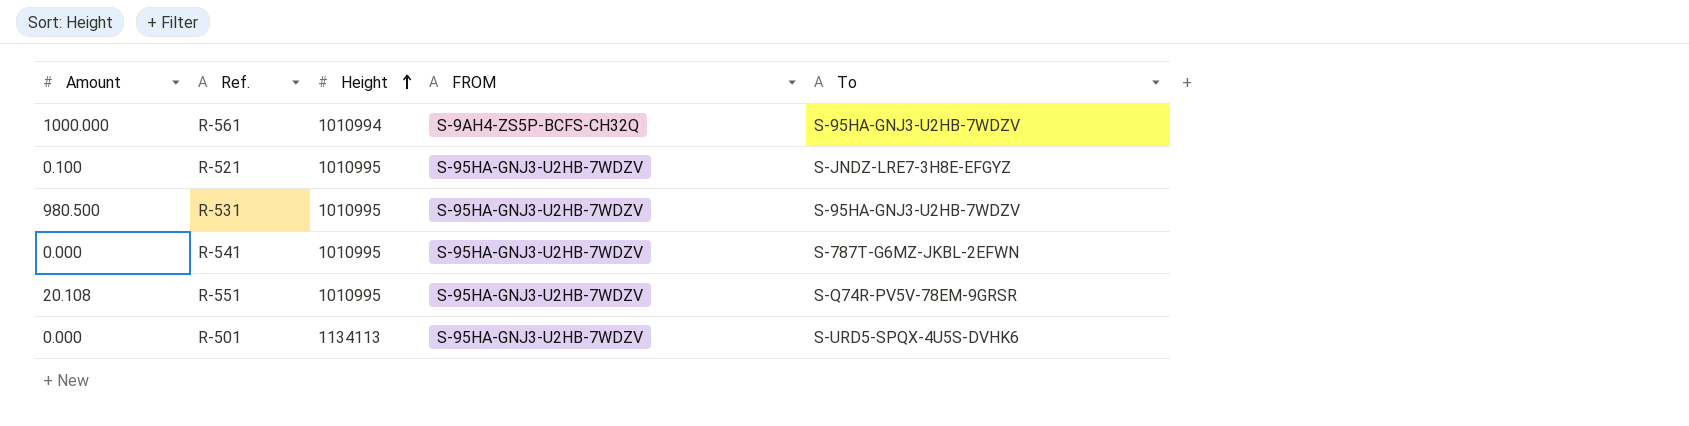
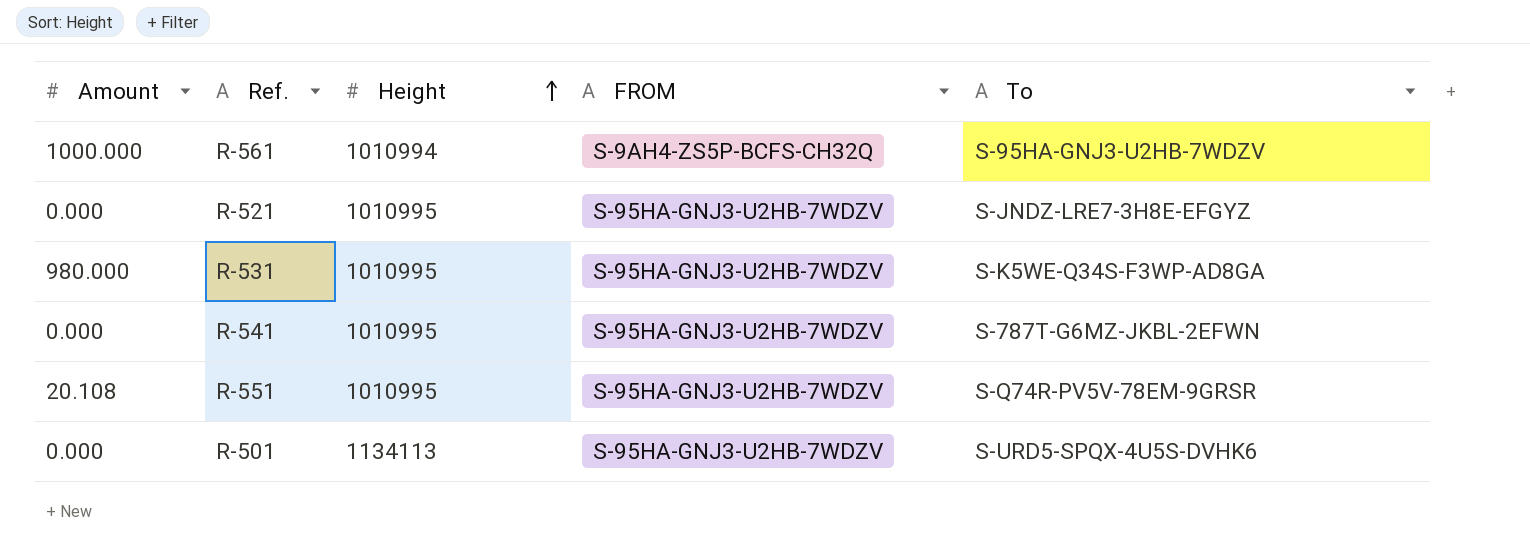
R-521 | Amount: 0.100 -> 0.000
R-531 | Amount: 980.500 -> 980.000
R-531 | To: S-95HA-GNJ3-U2HB-7WDZV -> S-K5WE-Q34S-F3WP-AD8GA

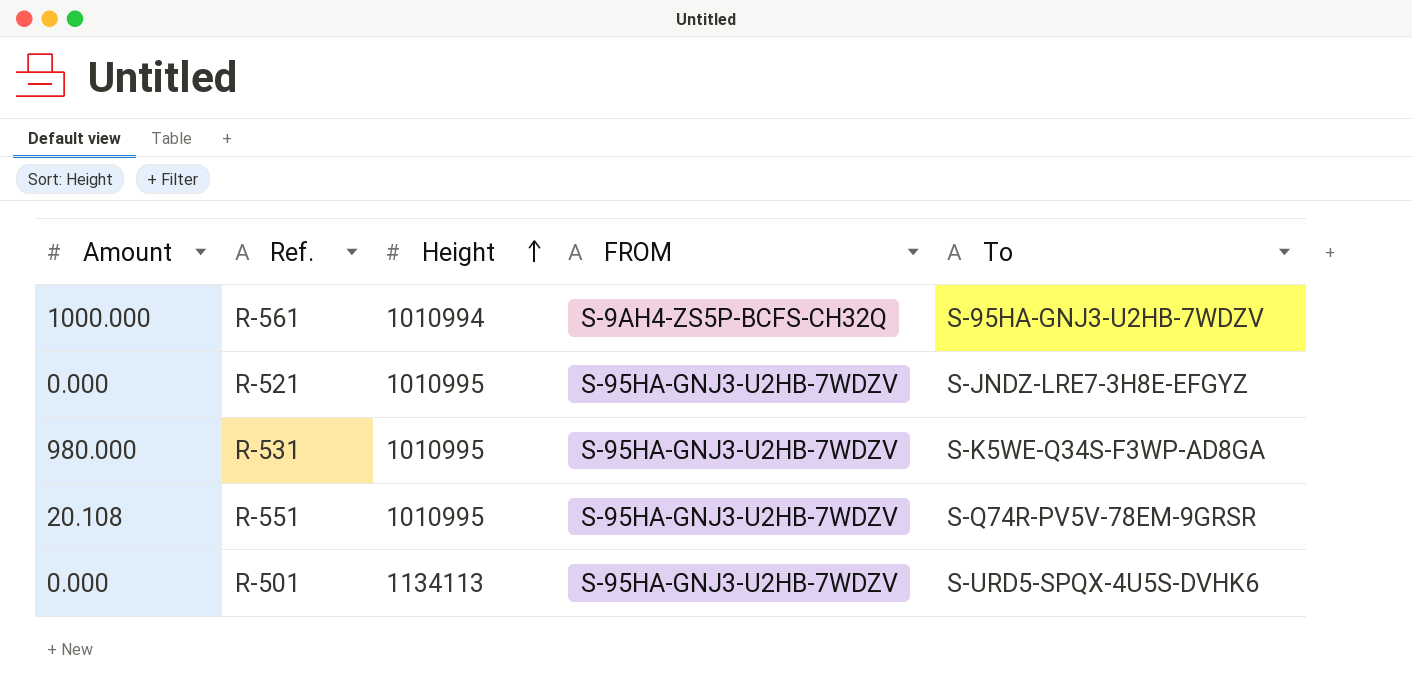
row R-541: 0.000 | 1010995 | S-95HA-GNJ3-U2HB-7WDZV | S-787T-G6MZ-JKBL-2EFWN -> none

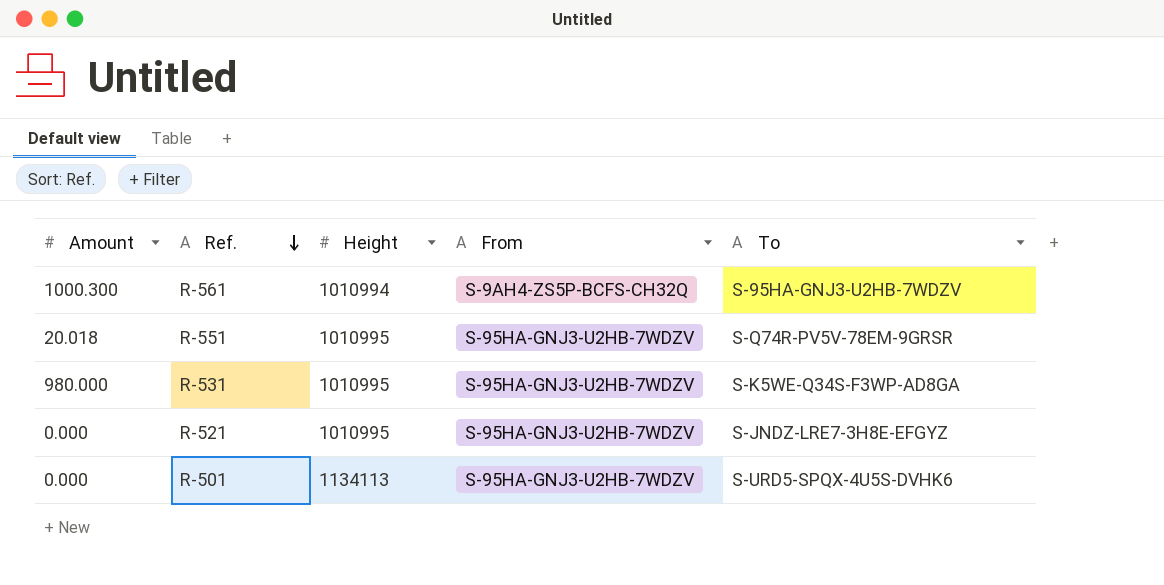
row order: Height ascending -> Ref. descending
column name: FROM -> From
R-561 | Amount: 1000.000 -> 1000.300
R-551 | Amount: 20.108 -> 20.018

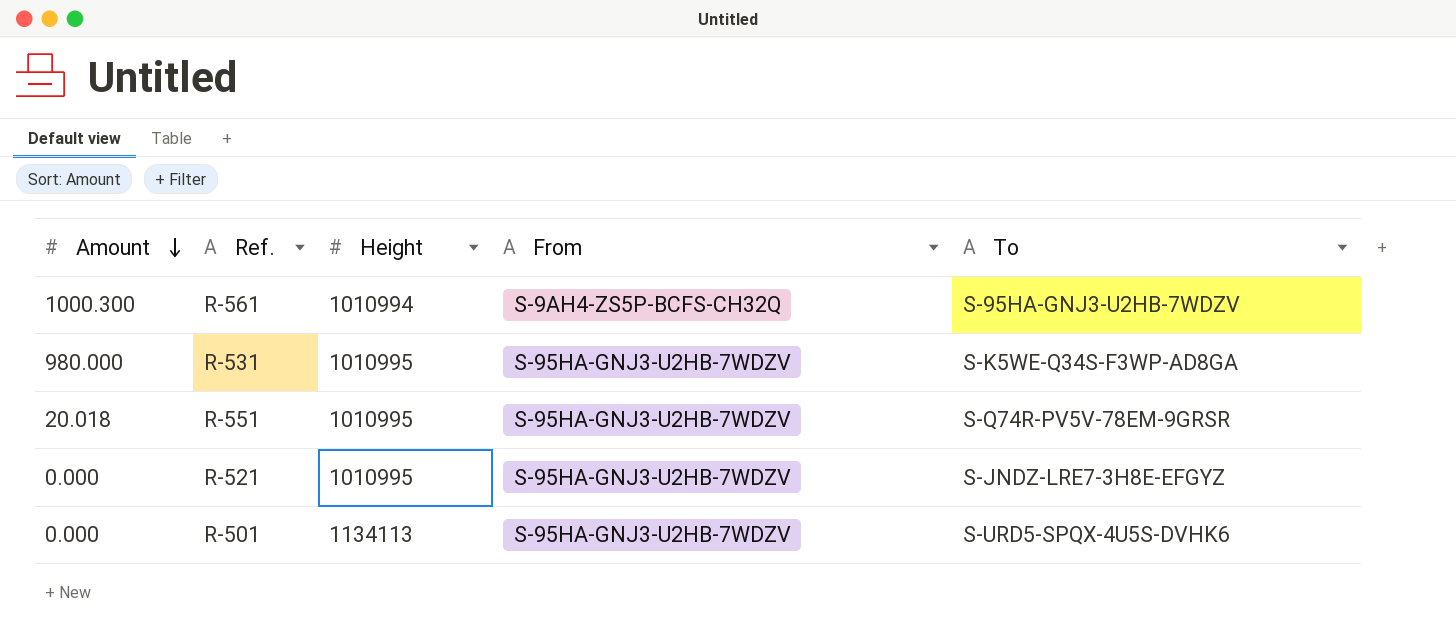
row order: Ref. descending -> Amount descending

